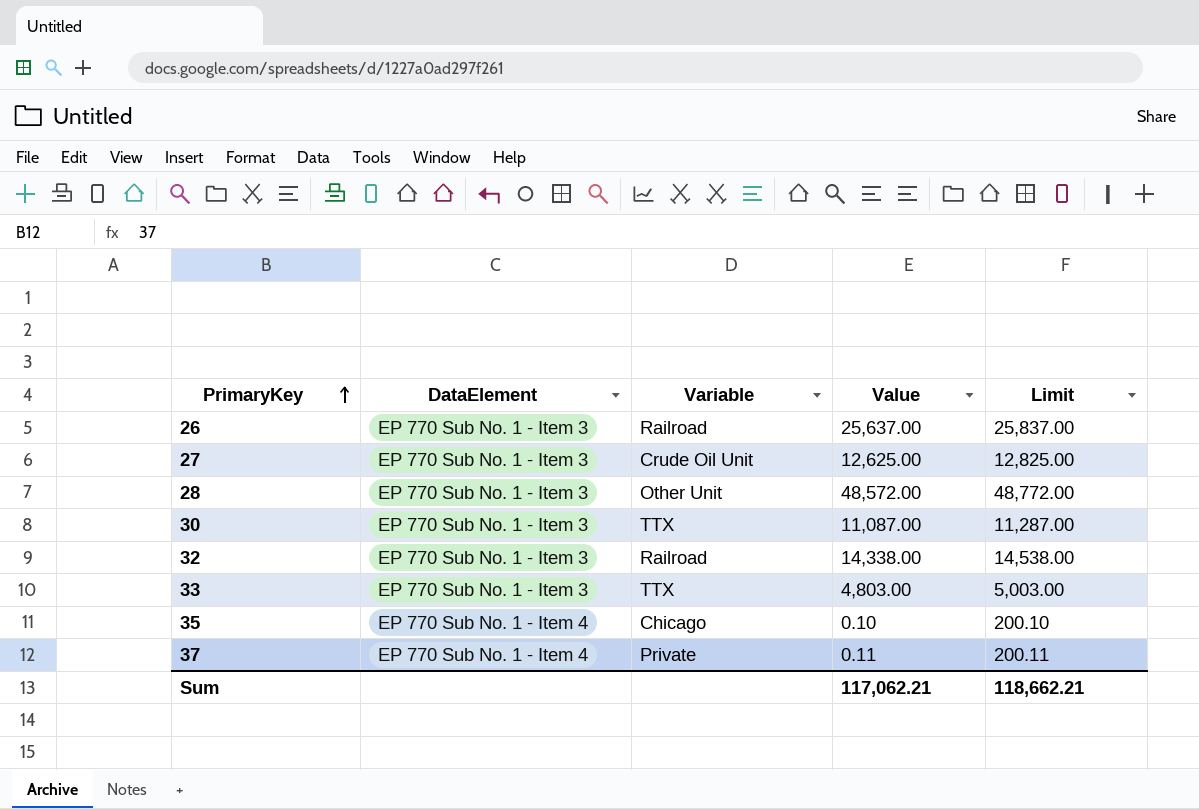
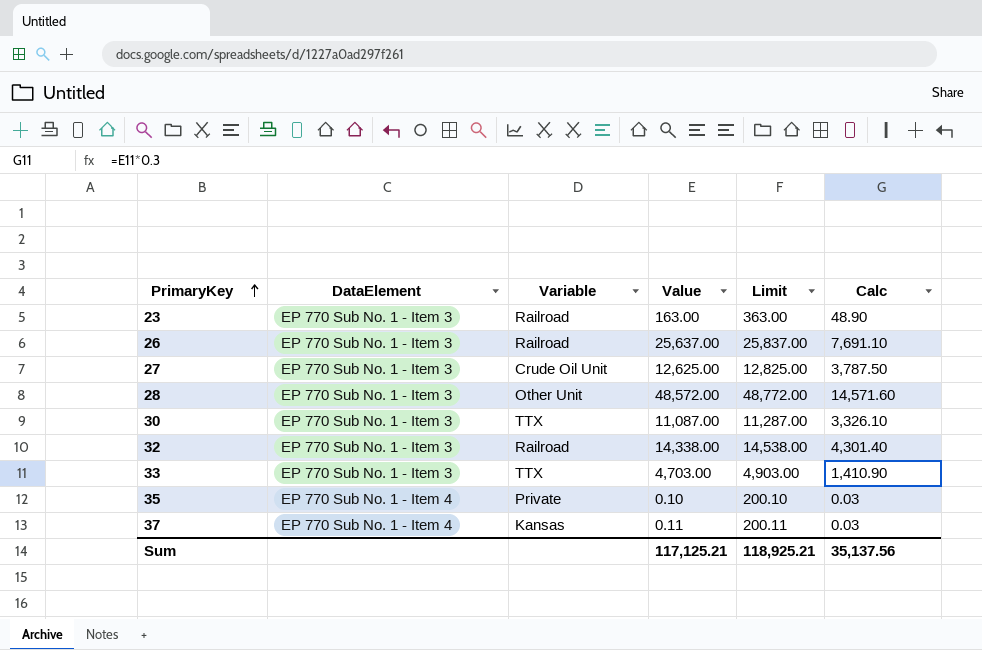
column Calc | formula: none -> [Value] * 0.3
row 23: none -> EP 770 Sub No. 1 - Item 3 | Railroad | 163.00 | 363.00 | 48.90
33 | Value: 4,803.00 -> 4,703.00
33 | Limit: 5,003.00 -> 4,903.00
35 | Variable: Chicago -> Private
37 | Variable: Private -> Kansas
Sum | Value: 117,062.21 -> 117,125.21
Sum | Limit: 118,662.21 -> 118,925.21

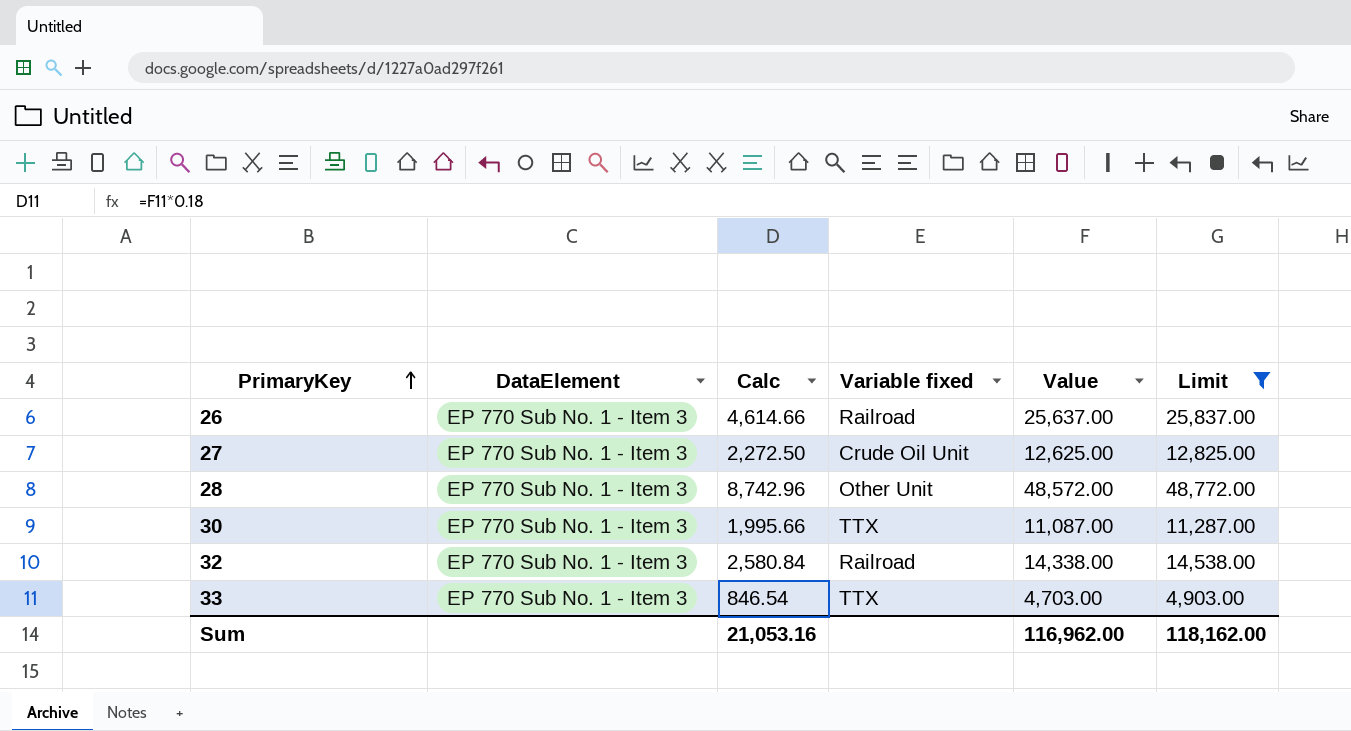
filter: none -> Limit >= 4,903.00
column Calc | formula: [Value] * 0.3 -> [Value] * 0.18
column Calc | position: 6 -> 3
column name: Variable -> Variable fixed
Sum | Calc: 35,137.56 -> 21,053.16
Sum | Value: 117,125.21 -> 116,962.00
Sum | Limit: 118,925.21 -> 118,162.00

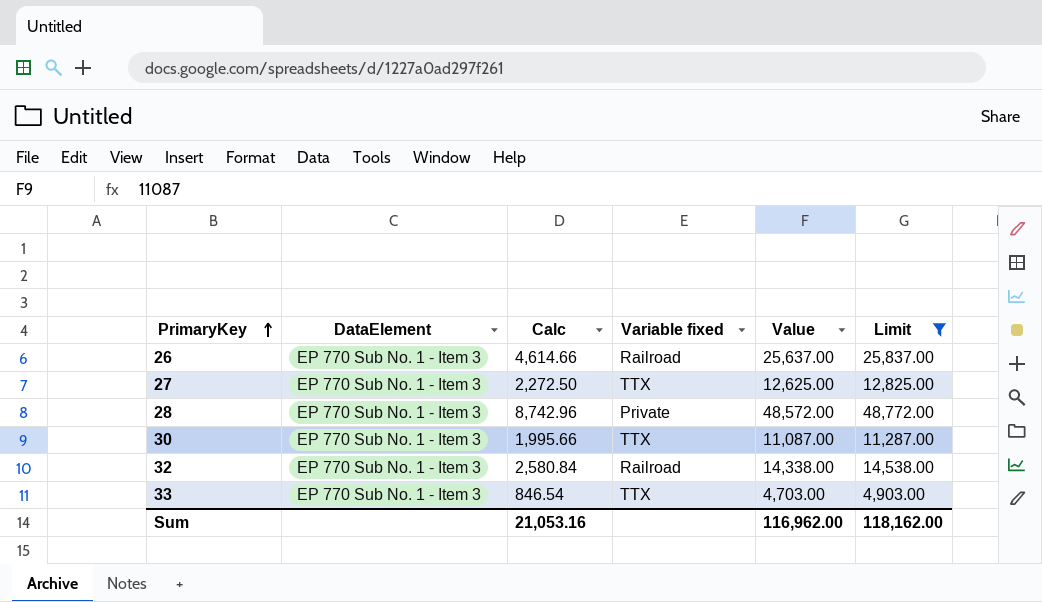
27 | Variable fixed: Crude Oil Unit -> TTX
28 | Variable fixed: Other Unit -> Private

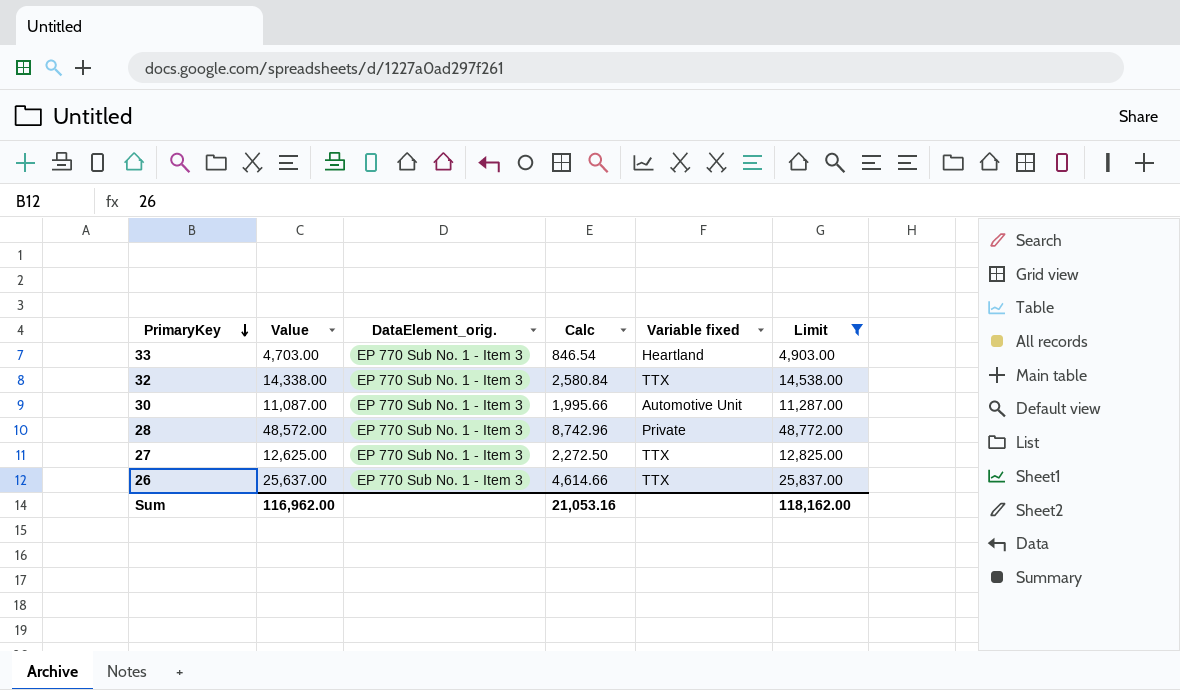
row order: PrimaryKey ascending -> PrimaryKey descending
column Value | position: 5 -> 2
column name: DataElement -> DataElement_orig.
33 | Variable fixed: TTX -> Heartland
32 | Variable fixed: Railroad -> TTX
30 | Variable fixed: TTX -> Automotive Unit
26 | Variable fixed: Railroad -> TTX

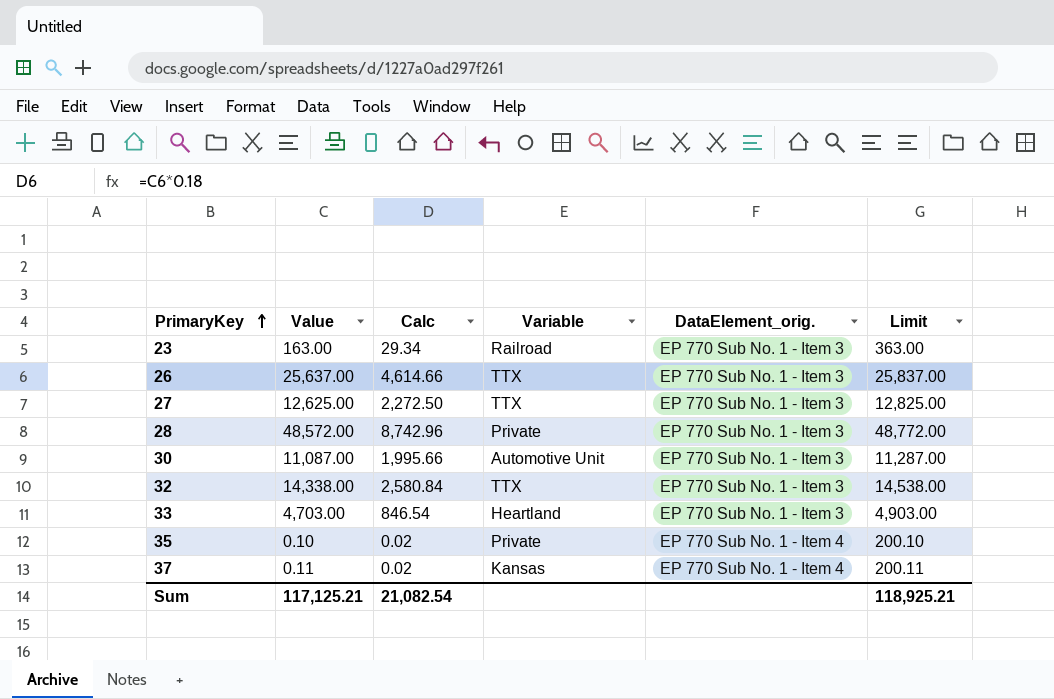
filter: Limit >= 4,903.00 -> none
row order: PrimaryKey descending -> PrimaryKey ascending
column name: Variable fixed -> Variable
column DataElement_orig. | position: 3 -> 5
Sum | Value: 116,962.00 -> 117,125.21
Sum | Calc: 21,053.16 -> 21,082.54
Sum | Limit: 118,162.00 -> 118,925.21

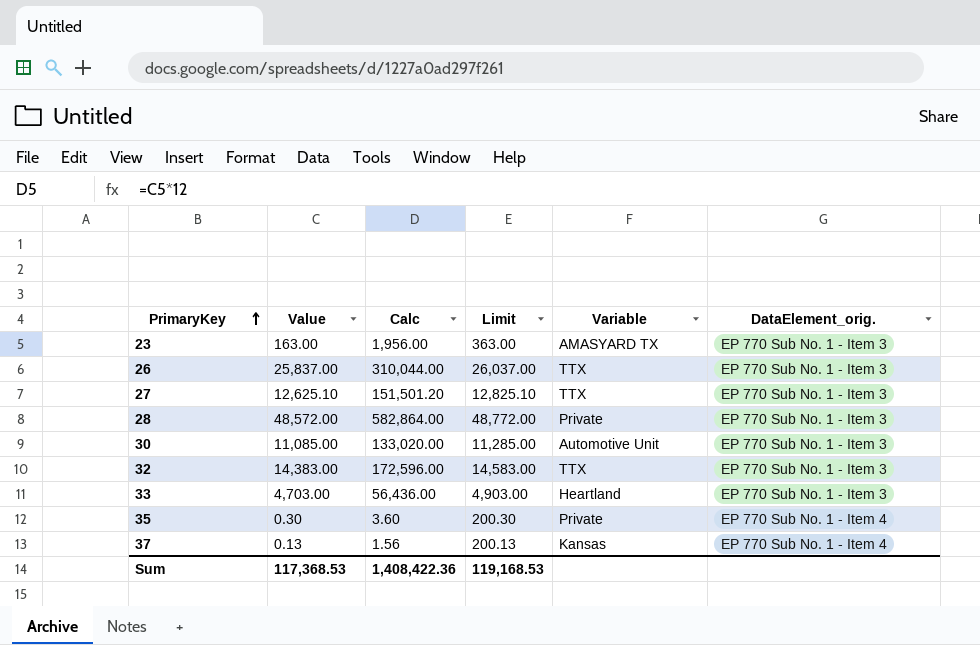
column Calc | formula: [Value] * 0.18 -> [Value] * 12
column Limit | position: 6 -> 4
23 | Variable: Railroad -> AMASYARD TX
26 | Value: 25,637.00 -> 25,837.00
26 | Limit: 25,837.00 -> 26,037.00
27 | Value: 12,625.00 -> 12,625.10
27 | Limit: 12,825.00 -> 12,825.10
30 | Value: 11,087.00 -> 11,085.00
30 | Limit: 11,287.00 -> 11,285.00
32 | Value: 14,338.00 -> 14,383.00
32 | Limit: 14,538.00 -> 14,583.00
35 | Value: 0.10 -> 0.30
35 | Limit: 200.10 -> 200.30
37 | Value: 0.11 -> 0.13
37 | Limit: 200.11 -> 200.13
Sum | Value: 117,125.21 -> 117,368.53
Sum | Calc: 21,082.54 -> 1,408,422.36
Sum | Limit: 118,925.21 -> 119,168.53

